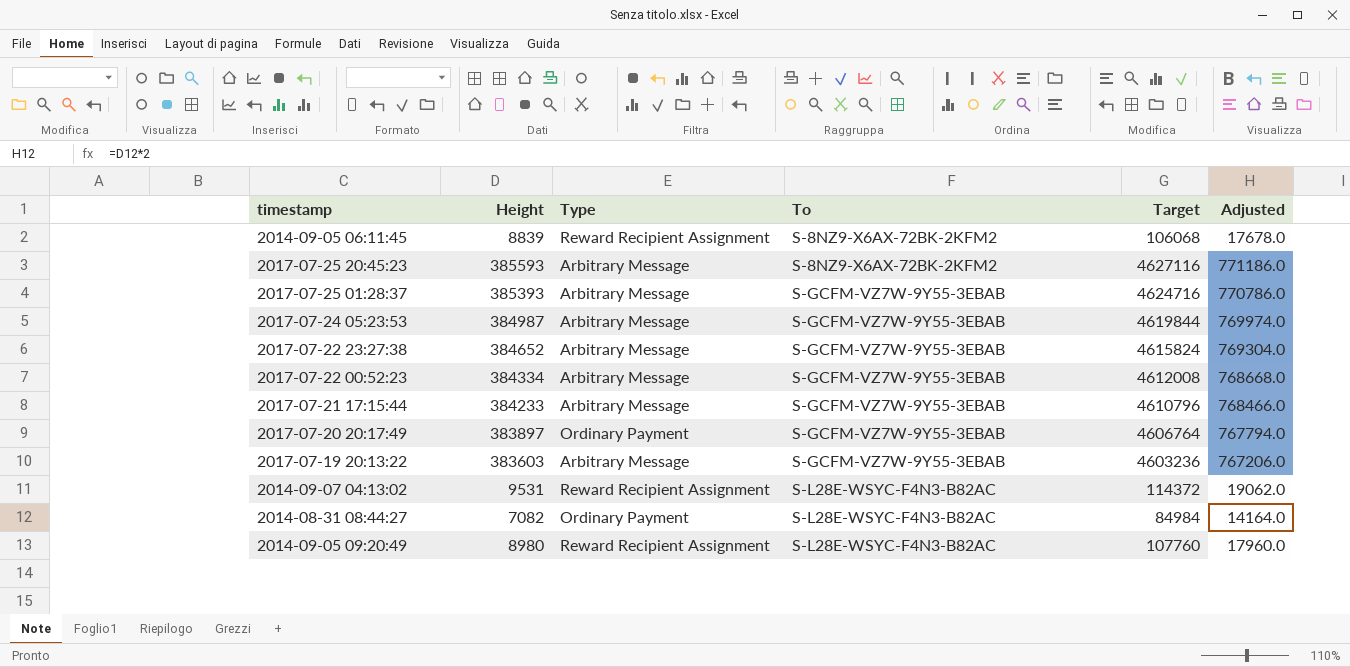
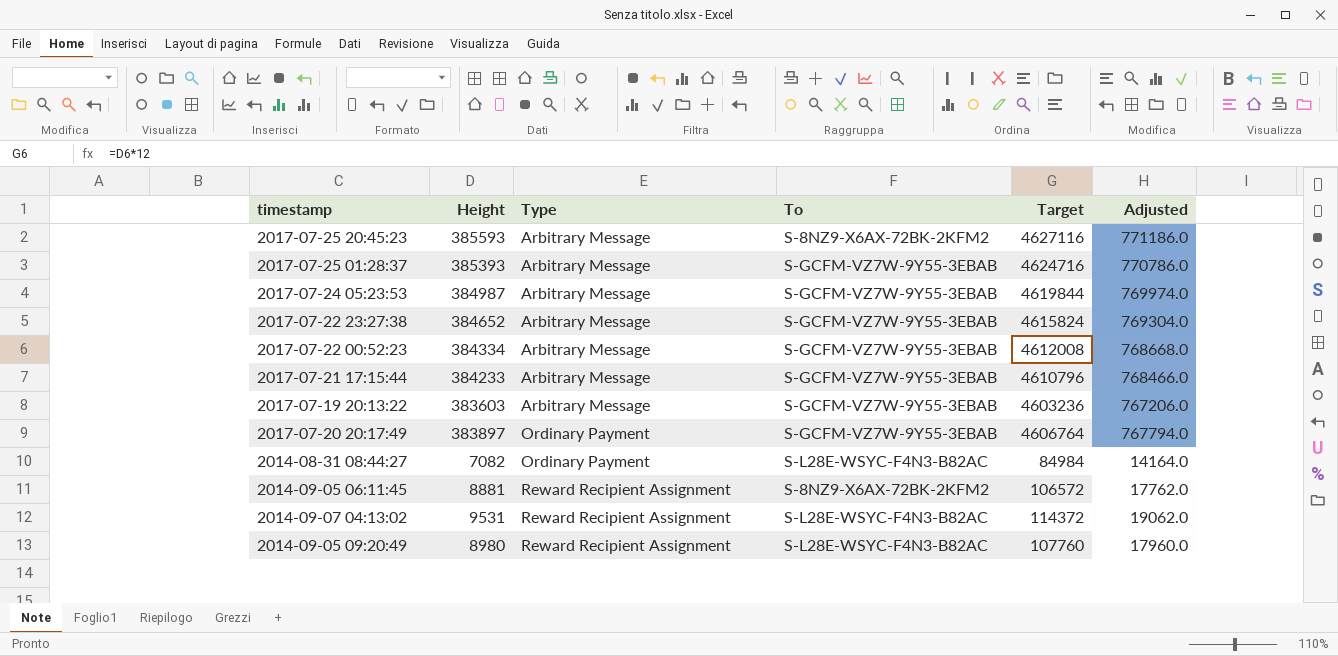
row order: To ascending -> Type ascending
2014-09-05 06:11:45 | Height: 8839 -> 8881
2014-09-05 06:11:45 | Target: 106068 -> 106572
2014-09-05 06:11:45 | Adjusted: 17678.0 -> 17762.0

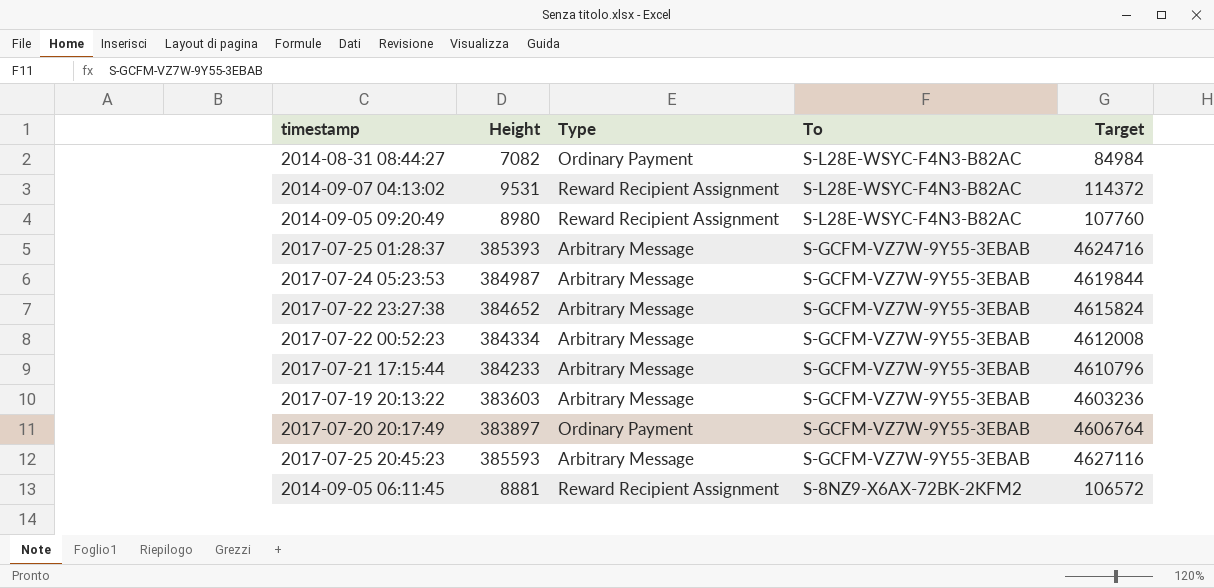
row order: Type ascending -> To descending
column Adjusted | formula: [Height] * 2 -> none
2017-07-25 20:45:23 | To: S-8NZ9-X6AX-72BK-2KFM2 -> S-GCFM-VZ7W-9Y55-3EBAB

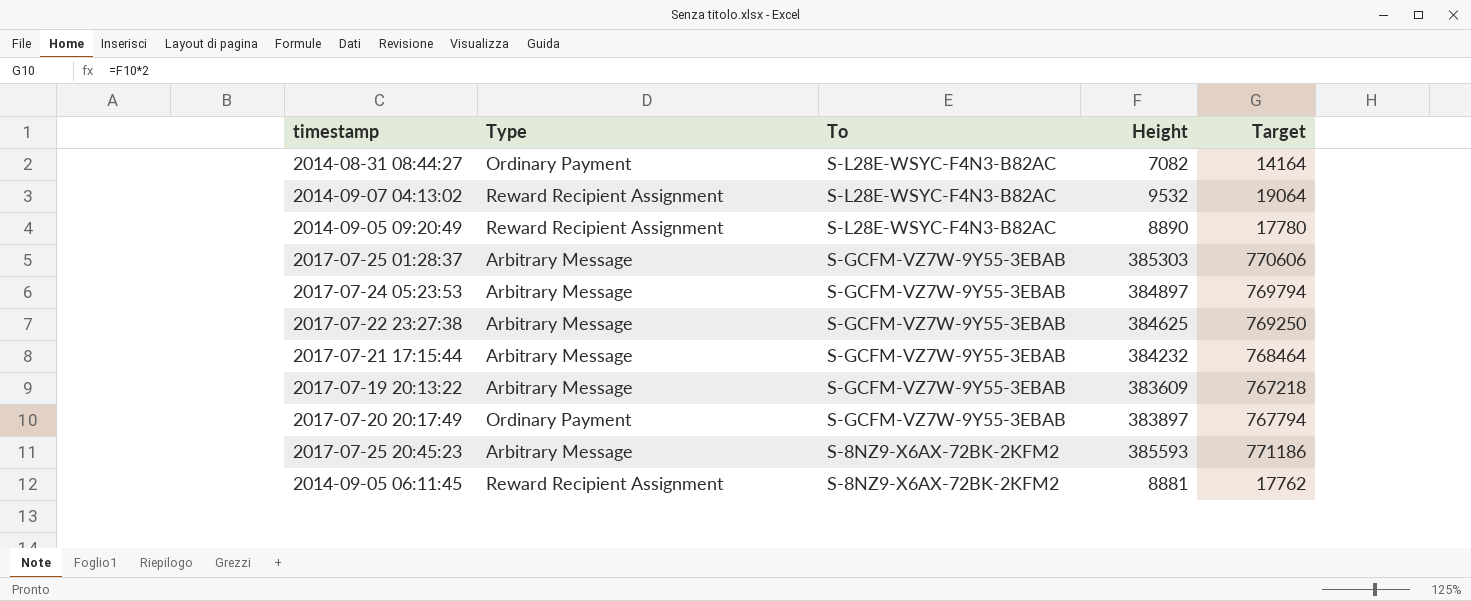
column Height | position: 2 -> 4
column Target | formula: [Height] * 12 -> [Height] * 2
row 2017-07-22 00:52:23: 384334 | Arbitrary Message | S-GCFM-VZ7W-9Y55-3EBAB | 4612008 -> none
2014-09-07 04:13:02 | Height: 9531 -> 9532
2014-09-05 09:20:49 | Height: 8980 -> 8890
2017-07-25 01:28:37 | Height: 385393 -> 385303
2017-07-24 05:23:53 | Height: 384987 -> 384897
2017-07-22 23:27:38 | Height: 384652 -> 384625
2017-07-21 17:15:44 | Height: 384233 -> 384232
2017-07-19 20:13:22 | Height: 383603 -> 383609
2017-07-25 20:45:23 | To: S-GCFM-VZ7W-9Y55-3EBAB -> S-8NZ9-X6AX-72BK-2KFM2

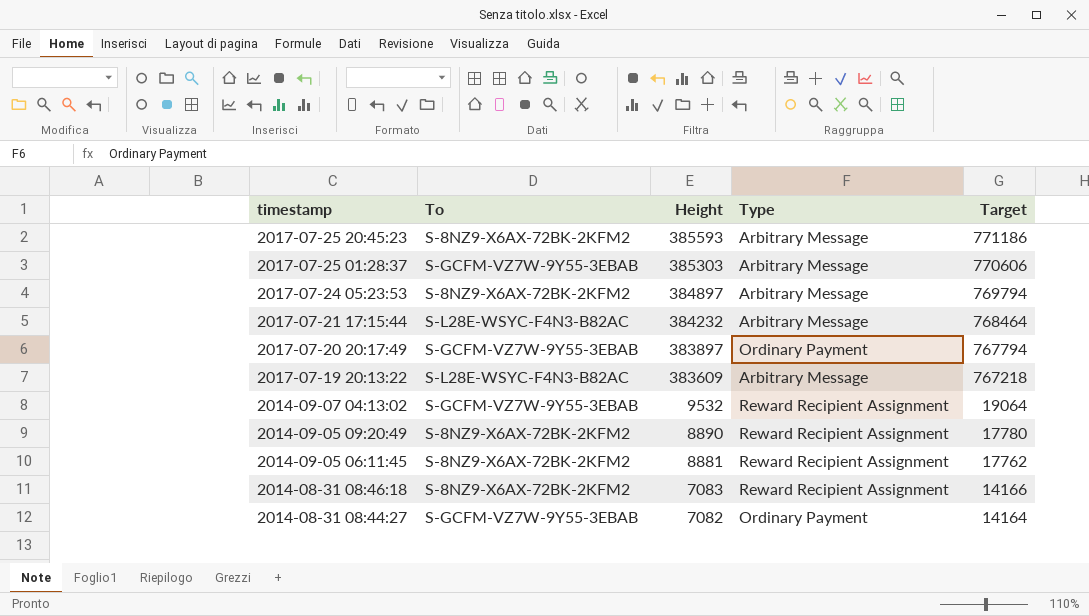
row order: To descending -> timestamp descending
column Type | position: 2 -> 4
row 2017-07-22 23:27:38: Arbitrary Message | S-GCFM-VZ7W-9Y55-3EBAB | 384625 | 769250 -> none
2017-07-24 05:23:53 | To: S-GCFM-VZ7W-9Y55-3EBAB -> S-8NZ9-X6AX-72BK-2KFM2
2017-07-21 17:15:44 | To: S-GCFM-VZ7W-9Y55-3EBAB -> S-L28E-WSYC-F4N3-B82AC
2017-07-19 20:13:22 | To: S-GCFM-VZ7W-9Y55-3EBAB -> S-L28E-WSYC-F4N3-B82AC
2014-09-07 04:13:02 | To: S-L28E-WSYC-F4N3-B82AC -> S-GCFM-VZ7W-9Y55-3EBAB
2014-09-05 09:20:49 | To: S-L28E-WSYC-F4N3-B82AC -> S-8NZ9-X6AX-72BK-2KFM2
row 2014-08-31 08:46:18: none -> S-8NZ9-X6AX-72BK-2KFM2 | 7083 | Reward Recipient Assignment | 14166
2014-08-31 08:44:27 | To: S-L28E-WSYC-F4N3-B82AC -> S-GCFM-VZ7W-9Y55-3EBAB

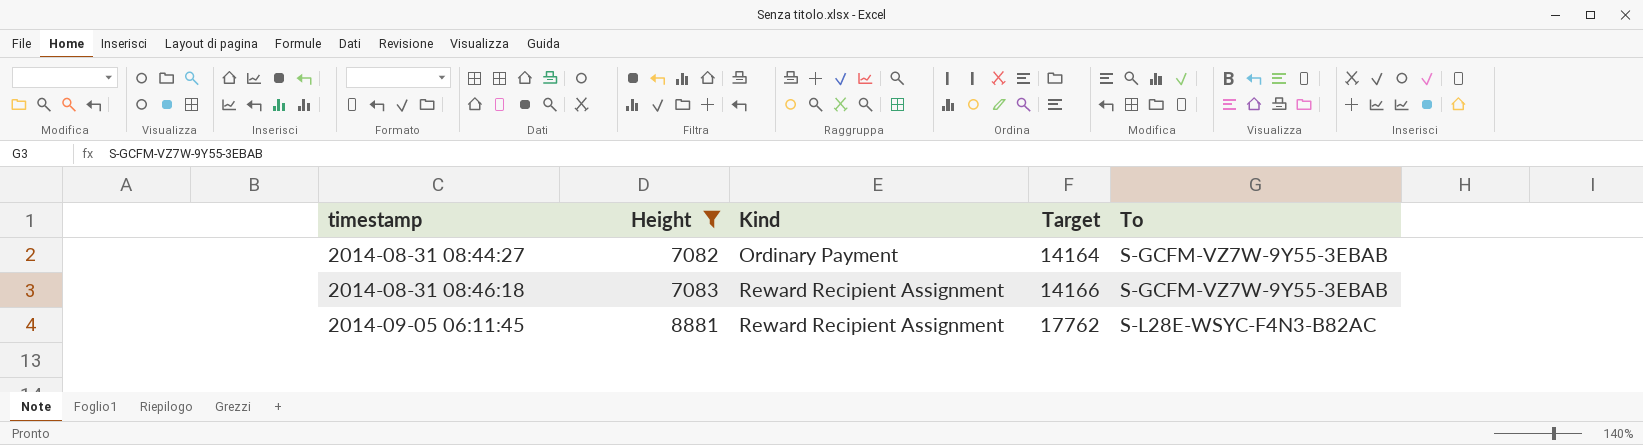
filter: none -> Height <= 8881
row order: timestamp descending -> timestamp ascending
column name: Type -> Kind
column To | position: 2 -> 5
2014-08-31 08:46:18 | To: S-8NZ9-X6AX-72BK-2KFM2 -> S-GCFM-VZ7W-9Y55-3EBAB
2014-09-05 06:11:45 | To: S-8NZ9-X6AX-72BK-2KFM2 -> S-L28E-WSYC-F4N3-B82AC

